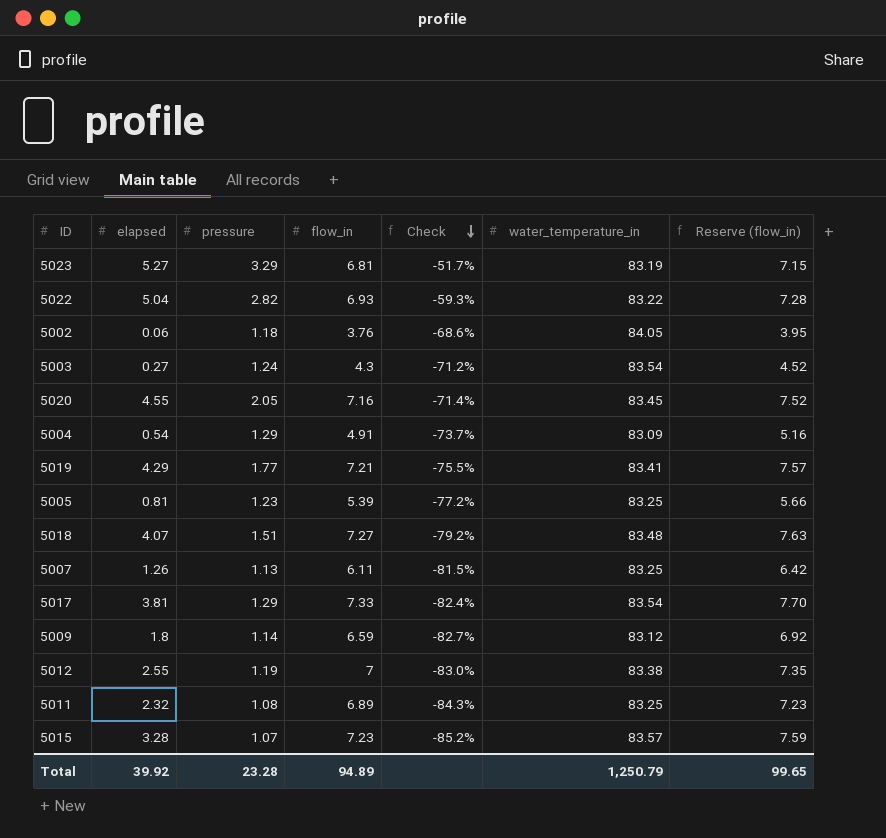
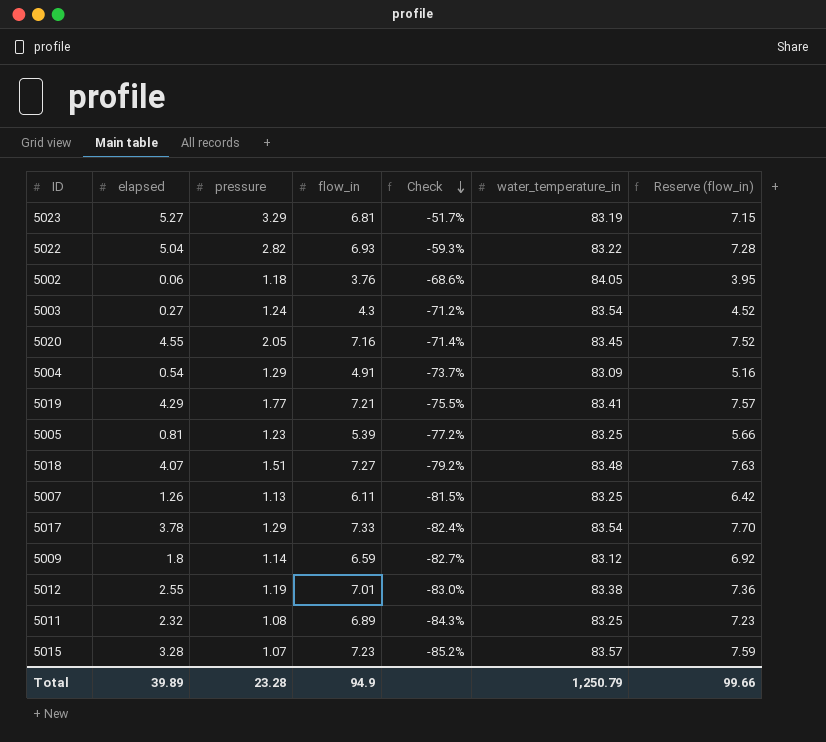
5017 | elapsed: 3.81 -> 3.78
5012 | flow_in: 7 -> 7.01
5012 | Reserve (flow_in): 7.35 -> 7.36
Total | elapsed: 39.92 -> 39.89
Total | flow_in: 94.89 -> 94.9
Total | Reserve (flow_in): 99.65 -> 99.66

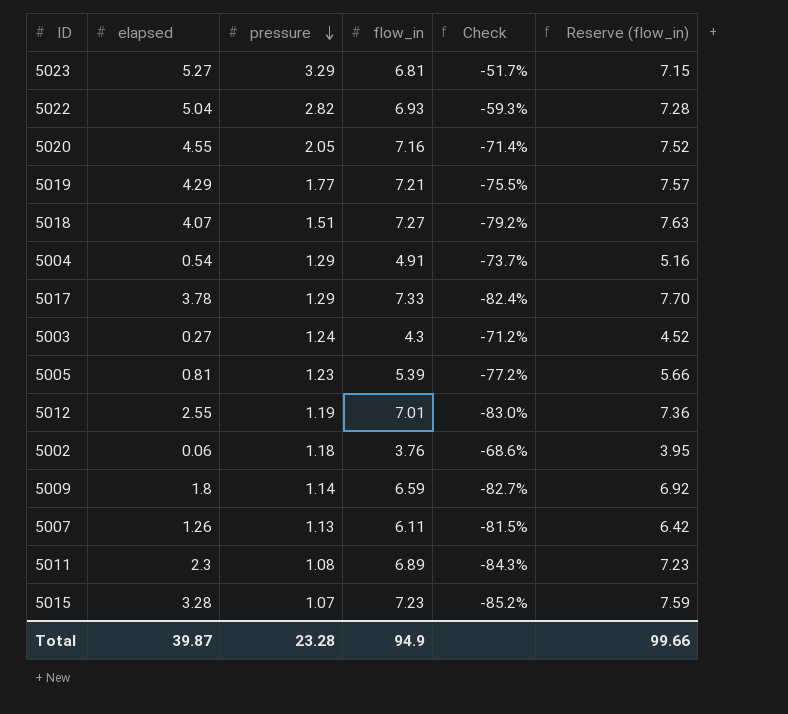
row order: Check descending -> pressure descending
column water_temperature_in | position: 6 -> none
5011 | elapsed: 2.32 -> 2.3
Total | elapsed: 39.89 -> 39.87

